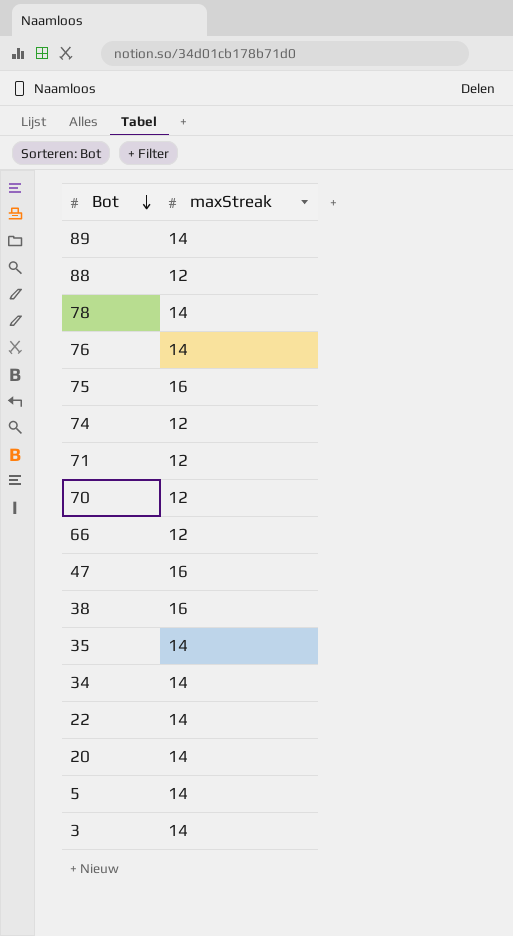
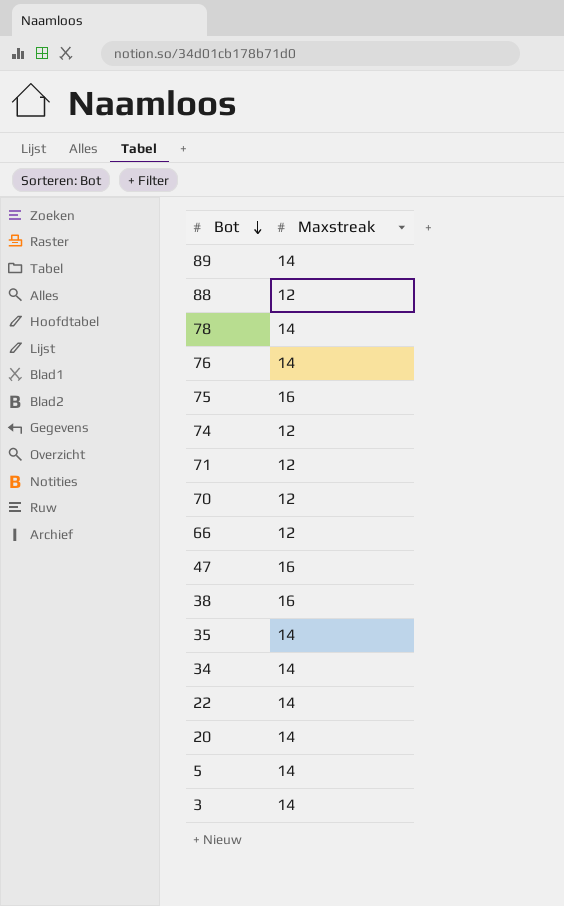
column name: maxStreak -> Maxstreak

